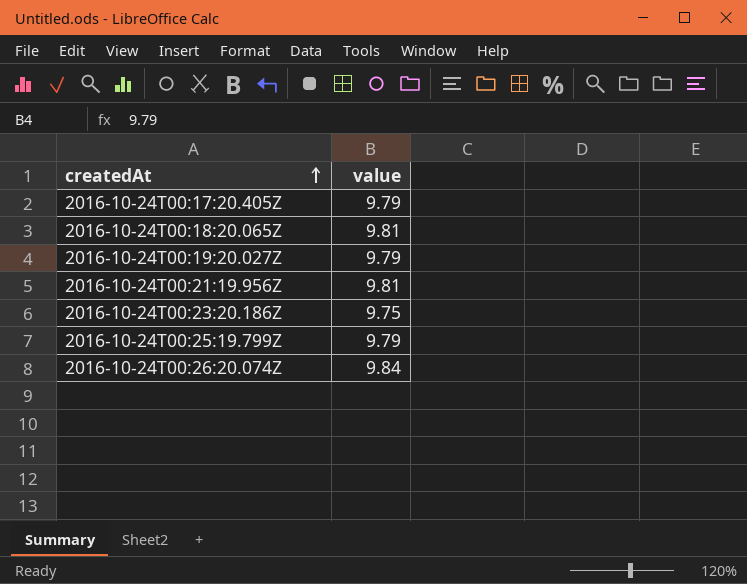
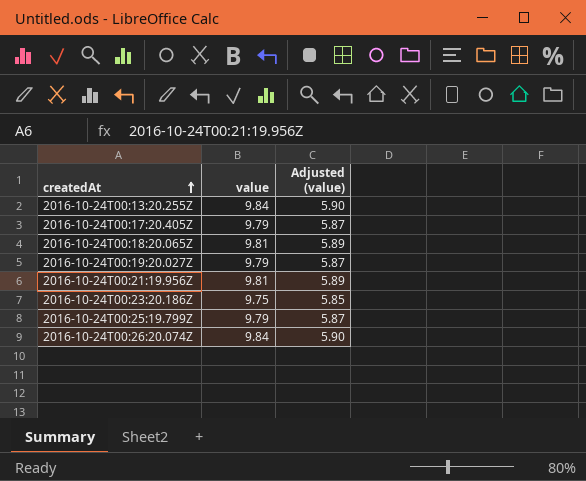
column Adjusted (value) | formula: none -> [value] * 0.6
row 2016-10-24T00:13:20.255Z: none -> 9.84 | 5.90

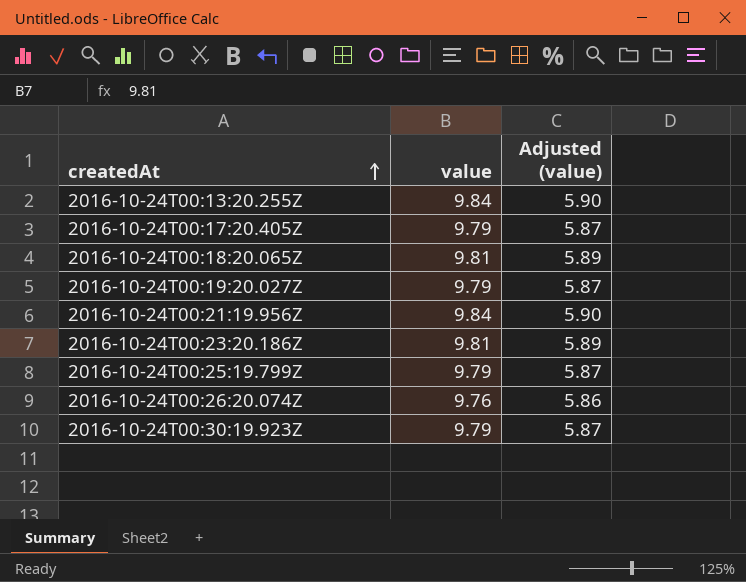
2016-10-24T00:21:19.956Z | value: 9.81 -> 9.84
2016-10-24T00:21:19.956Z | Adjusted (value): 5.89 -> 5.90
2016-10-24T00:23:20.186Z | value: 9.75 -> 9.81
2016-10-24T00:23:20.186Z | Adjusted (value): 5.85 -> 5.89
2016-10-24T00:26:20.074Z | value: 9.84 -> 9.76
2016-10-24T00:26:20.074Z | Adjusted (value): 5.90 -> 5.86
row 2016-10-24T00:30:19.923Z: none -> 9.79 | 5.87

